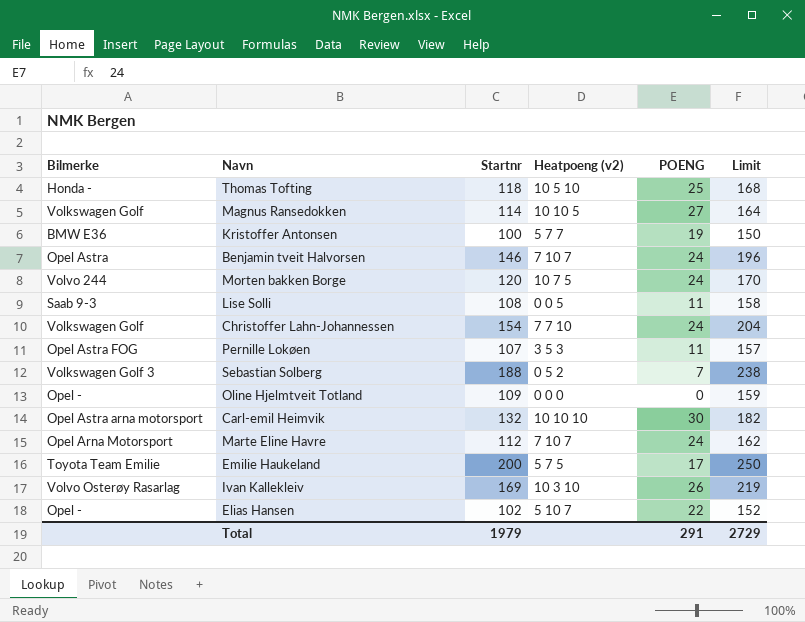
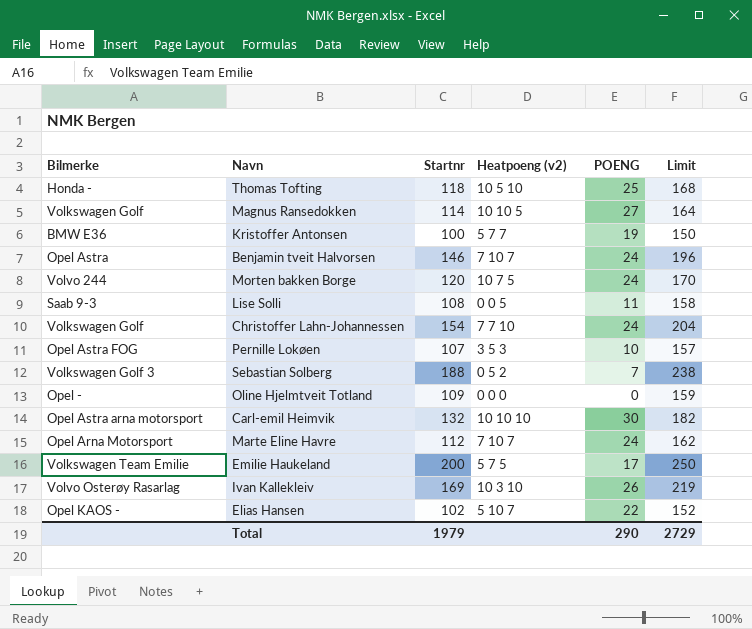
Pernille Lokøen | POENG: 11 -> 10
Emilie Haukeland | Bilmerke: Toyota Team Emilie -> Volkswagen Team Emilie
Elias Hansen | Bilmerke: Opel - -> Opel KAOS -
Total | POENG: 291 -> 290

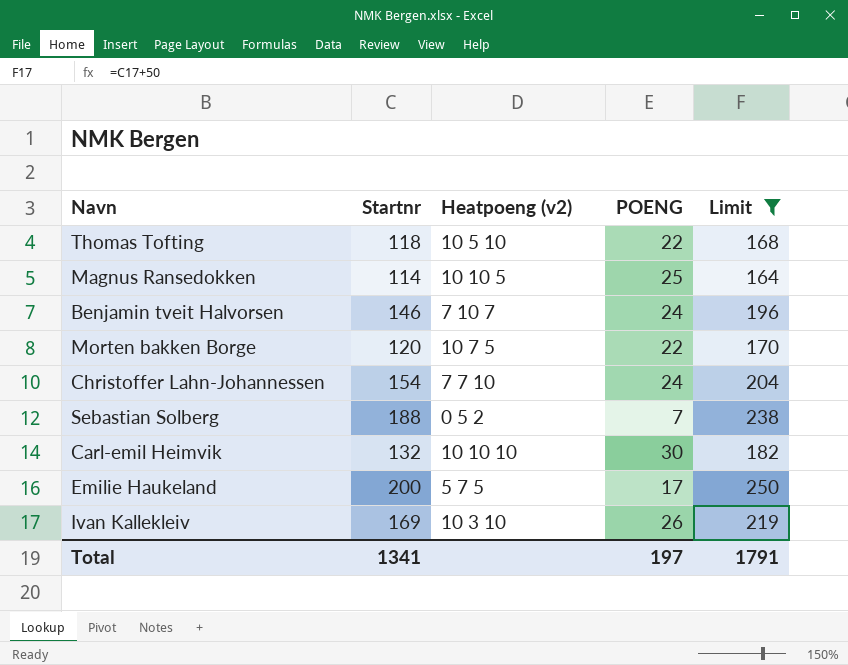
filter: none -> Limit >= 164
column Bilmerke | position: 1 -> none
Thomas Tofting | POENG: 25 -> 22
Magnus Ransedokken | POENG: 27 -> 25
Morten bakken Borge | POENG: 24 -> 22
Total | Startnr: 1979 -> 1341
Total | POENG: 290 -> 197
Total | Limit: 2729 -> 1791

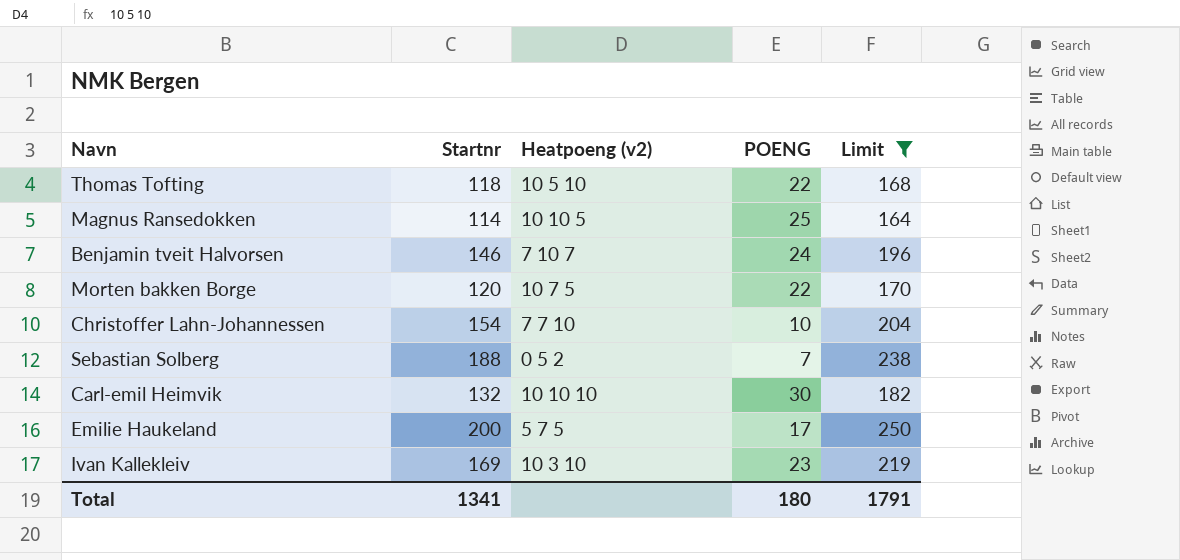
Christoffer Lahn-Johannessen | POENG: 24 -> 10
Ivan Kallekleiv | POENG: 26 -> 23
Total | POENG: 197 -> 180

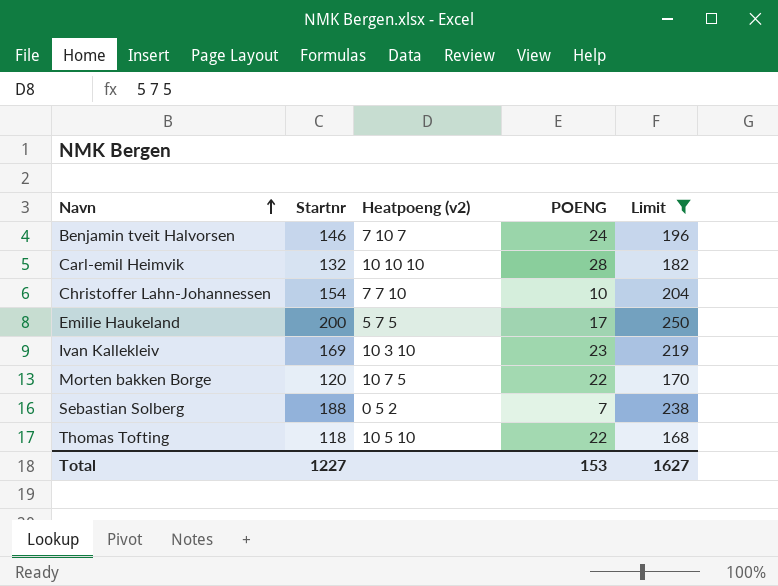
row order: none -> Navn ascending
row Magnus Ransedokken: 114 | 10 10 5 | 25 | 164 -> none
Carl-emil Heimvik | POENG: 30 -> 28
Total | Startnr: 1341 -> 1227
Total | POENG: 180 -> 153
Total | Limit: 1791 -> 1627

